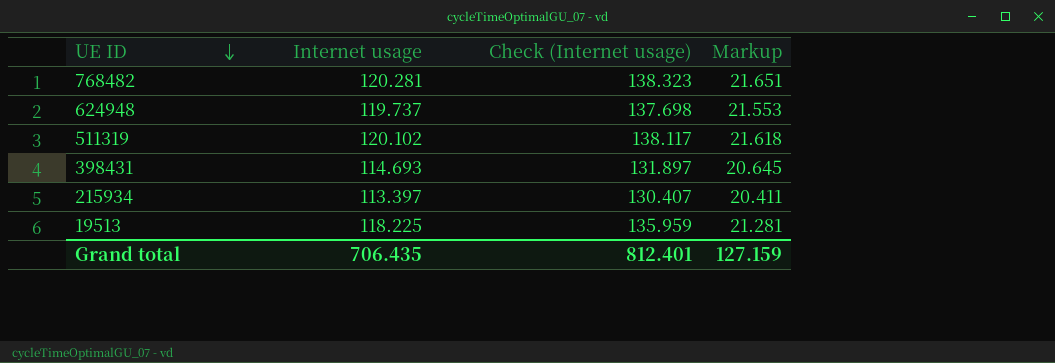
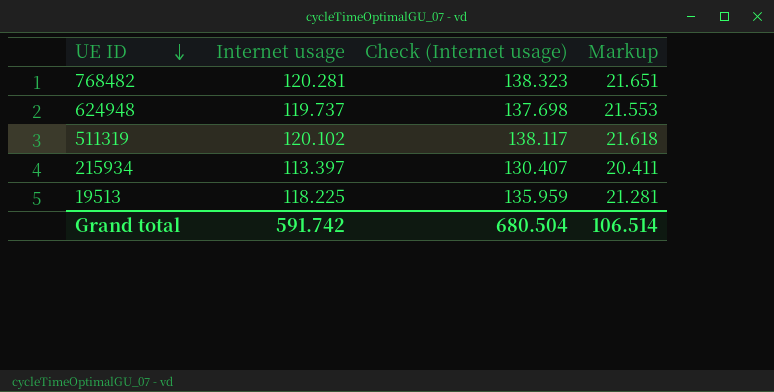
row 398431: 114.693 | 131.897 | 20.645 -> none
Grand total | Internet usage: 706.435 -> 591.742
Grand total | Check (Internet usage): 812.401 -> 680.504
Grand total | Markup: 127.159 -> 106.514

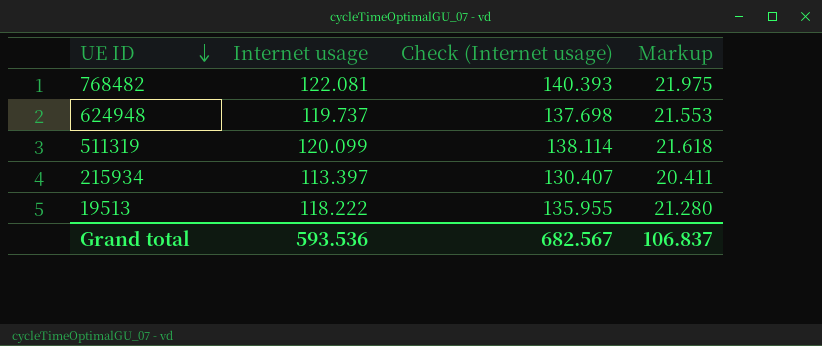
768482 | Internet usage: 120.281 -> 122.081
768482 | Check (Internet usage): 138.323 -> 140.393
768482 | Markup: 21.651 -> 21.975
511319 | Internet usage: 120.102 -> 120.099
511319 | Check (Internet usage): 138.117 -> 138.114
19513 | Internet usage: 118.225 -> 118.222
19513 | Check (Internet usage): 135.959 -> 135.955
19513 | Markup: 21.281 -> 21.280
Grand total | Internet usage: 591.742 -> 593.536
Grand total | Check (Internet usage): 680.504 -> 682.567
Grand total | Markup: 106.514 -> 106.837

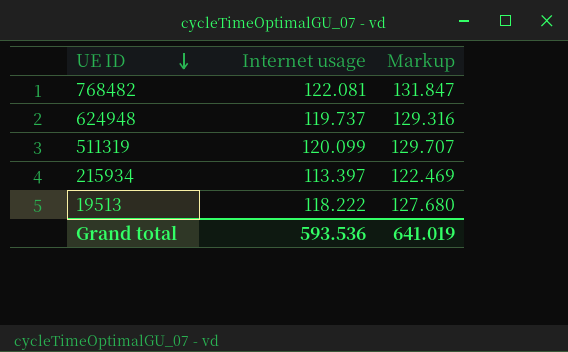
column Check (Internet usage) | formula: [Internet usage] * 1.15 -> none
column Markup | formula: [Internet usage] * 0.18 -> [Internet usage] * 1.08
Grand total | Markup: 106.837 -> 641.019

